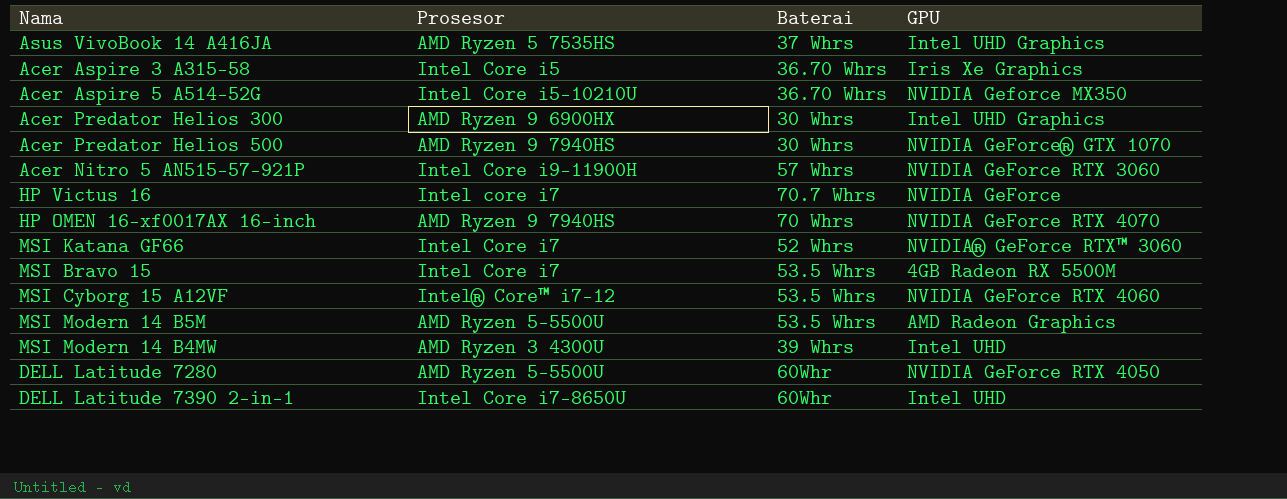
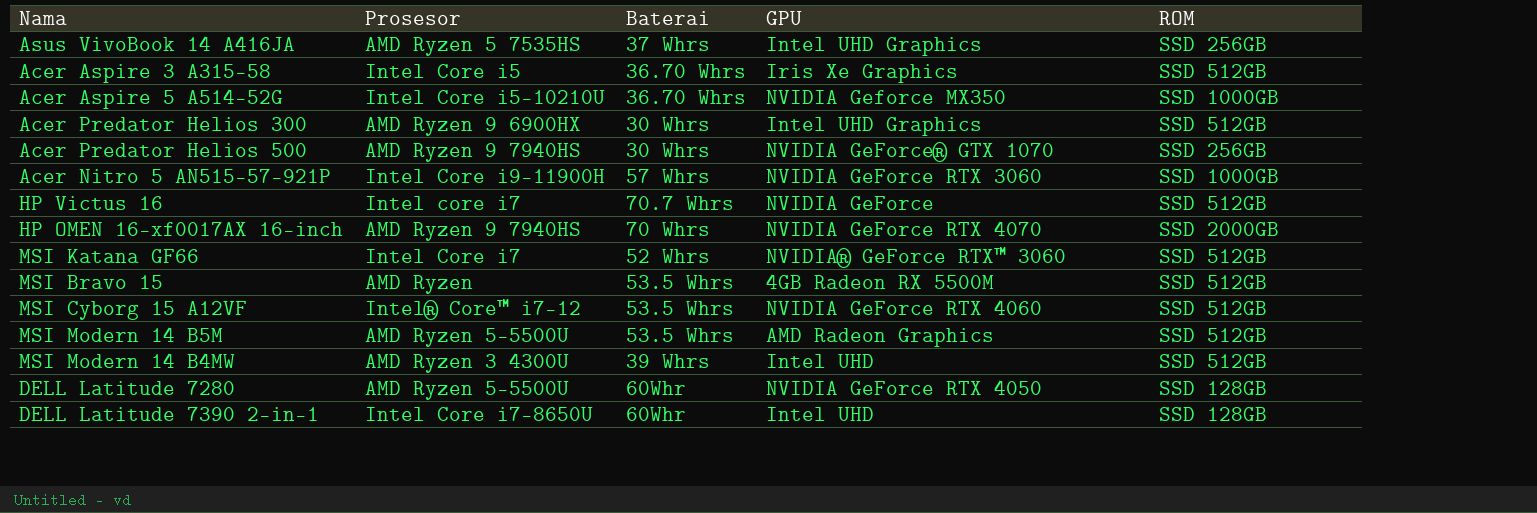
column ROM | position: none -> 5
MSI Bravo 15 | Prosesor: Intel Core i7 -> AMD Ryzen

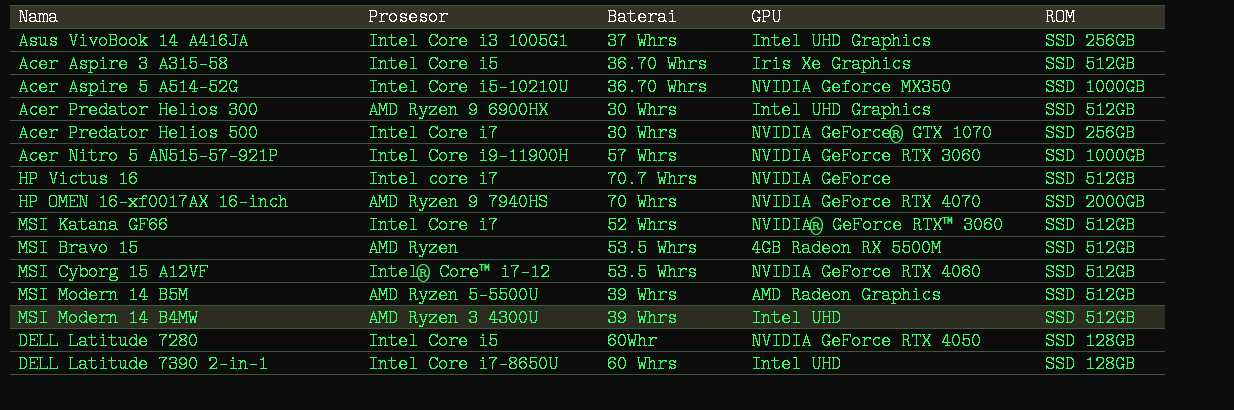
Asus VivoBook 14 A416JA | Prosesor: AMD Ryzen 5 7535HS -> Intel Core i3 1005G1
Acer Predator Helios 500 | Prosesor: AMD Ryzen 9 7940HS -> Intel Core i7
MSI Modern 14 B5M | Baterai: 53.5 Whrs -> 39 Whrs
DELL Latitude 7280 | Prosesor: AMD Ryzen 5-5500U -> Intel Core i5
DELL Latitude 7390 2-in-1 | Baterai: 60Whr -> 60 Whrs

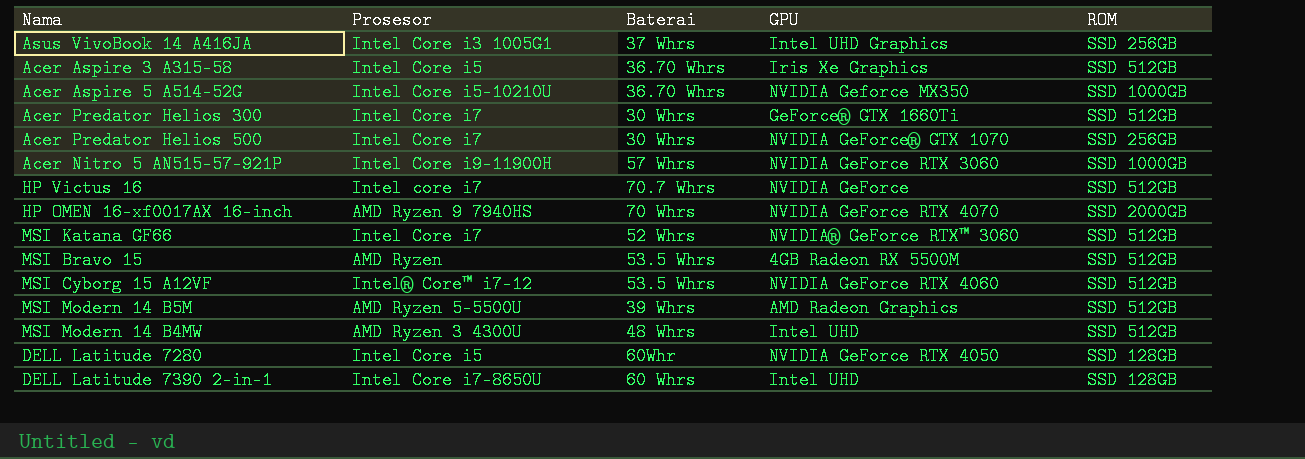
Acer Predator Helios 300 | Prosesor: AMD Ryzen 9 6900HX -> Intel Core i7
Acer Predator Helios 300 | GPU: Intel UHD Graphics -> GeForce® GTX 1660Ti
MSI Modern 14 B4MW | Baterai: 39 Whrs -> 48 Whrs

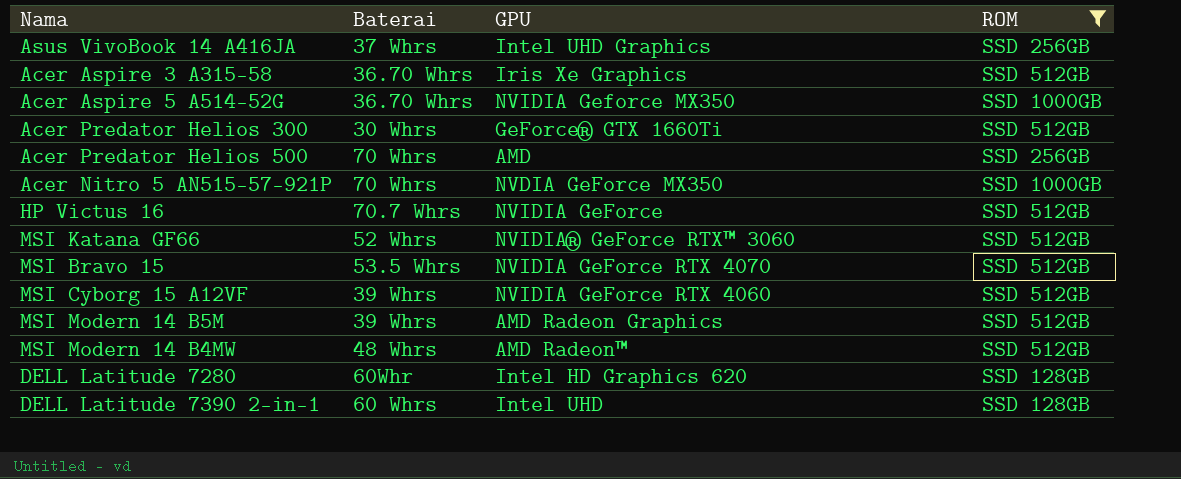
filter: none -> ROM != SSD 2000GB
column Prosesor | position: 2 -> none
Acer Predator Helios 500 | Baterai: 30 Whrs -> 70 Whrs
Acer Predator Helios 500 | GPU: NVIDIA GeForce® GTX 1070 -> AMD
Acer Nitro 5 AN515-57-921P | Baterai: 57 Whrs -> 70 Whrs
Acer Nitro 5 AN515-57-921P | GPU: NVIDIA GeForce RTX 3060 -> NVDIA GeForce MX350
MSI Bravo 15 | GPU: 4GB Radeon RX 5500M -> NVIDIA GeForce RTX 4070
MSI Cyborg 15 A12VF | Baterai: 53.5 Whrs -> 39 Whrs
MSI Modern 14 B4MW | GPU: Intel UHD -> AMD Radeon™
DELL Latitude 7280 | GPU: NVIDIA GeForce RTX 4050 -> Intel HD Graphics 620

